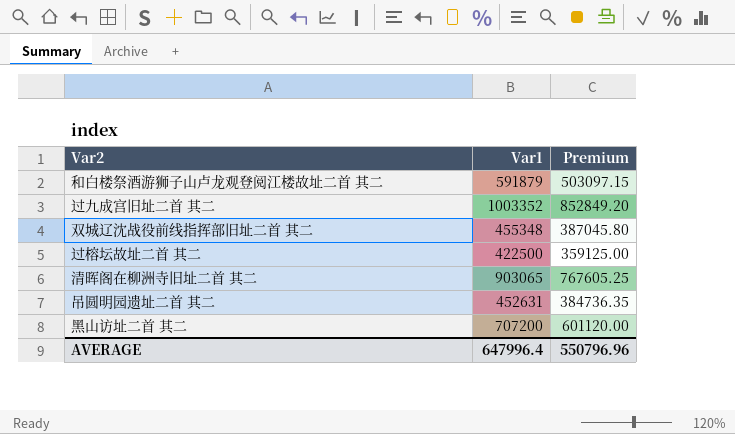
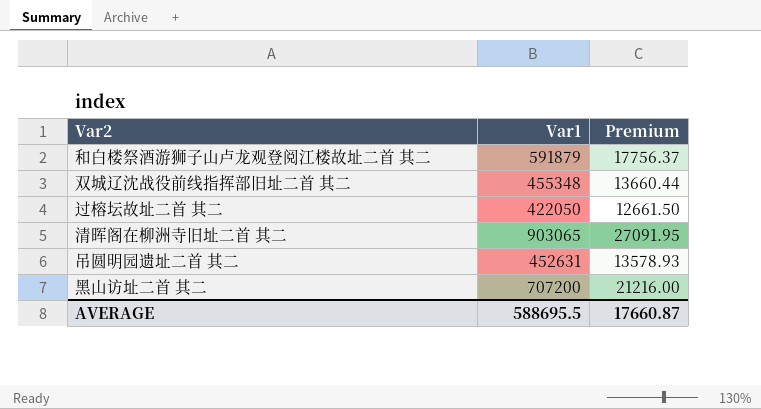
column Premium | formula: [Var1] * 0.85 -> [Var1] * 0.03
row 过九成宫旧址二首 其二: 1003352 | 852849.20 -> none
过榕坛故址二首 其二 | Var1: 422500 -> 422050
AVERAGE | Var1: 647996.4 -> 588695.5
AVERAGE | Premium: 550796.96 -> 17660.87

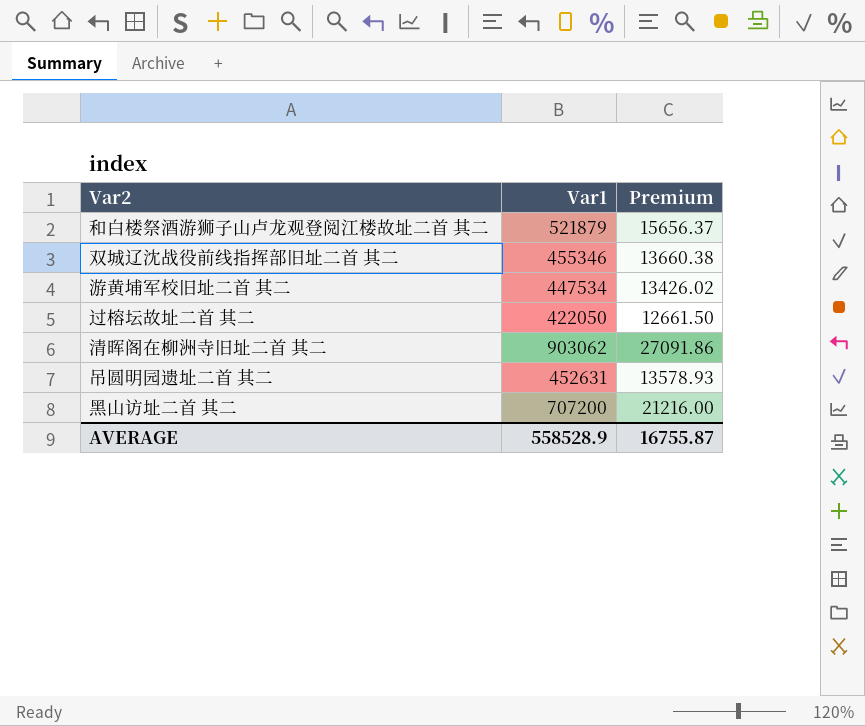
和白楼祭酒游狮子山卢龙观登阅江楼故址二首 其二 | Var1: 591879 -> 521879
和白楼祭酒游狮子山卢龙观登阅江楼故址二首 其二 | Premium: 17756.37 -> 15656.37
双城辽沈战役前线指挥部旧址二首 其二 | Var1: 455348 -> 455346
双城辽沈战役前线指挥部旧址二首 其二 | Premium: 13660.44 -> 13660.38
row 游黄埔军校旧址二首 其二: none -> 447534 | 13426.02
清晖阁在柳洲寺旧址二首 其二 | Var1: 903065 -> 903062
清晖阁在柳洲寺旧址二首 其二 | Premium: 27091.95 -> 27091.86
AVERAGE | Var1: 588695.5 -> 558528.9
AVERAGE | Premium: 17660.87 -> 16755.87

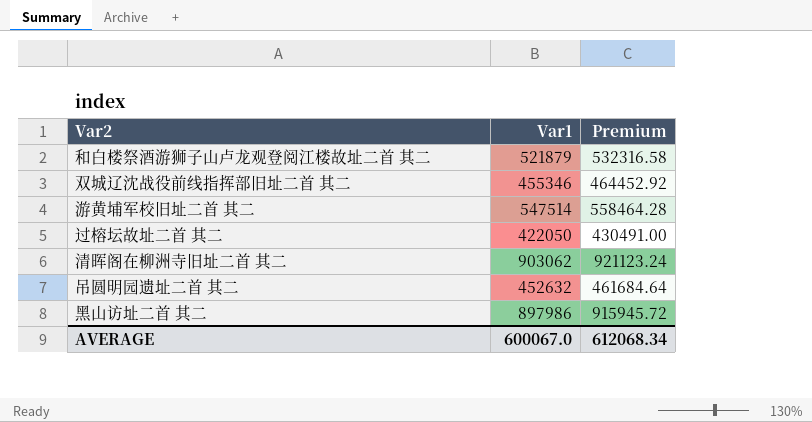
column Premium | formula: [Var1] * 0.03 -> [Var1] * 1.02
游黄埔军校旧址二首 其二 | Var1: 447534 -> 547514
吊圆明园遗址二首 其二 | Var1: 452631 -> 452632
黑山访址二首 其二 | Var1: 707200 -> 897986
AVERAGE | Var1: 558528.9 -> 600067.0
AVERAGE | Premium: 16755.87 -> 612068.34

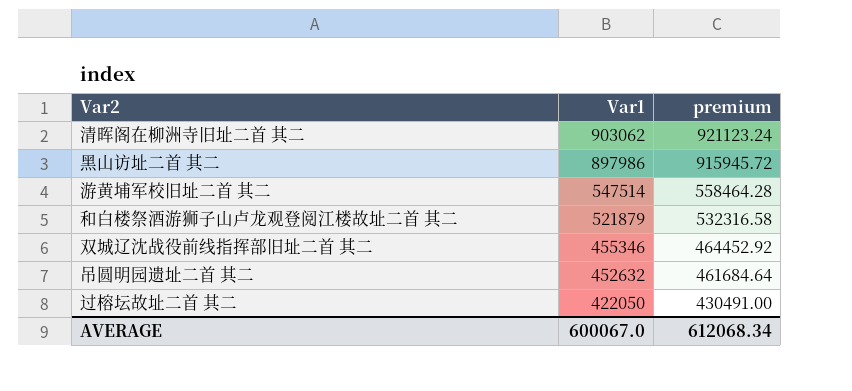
row order: none -> Var1 descending
column name: Premium -> premium

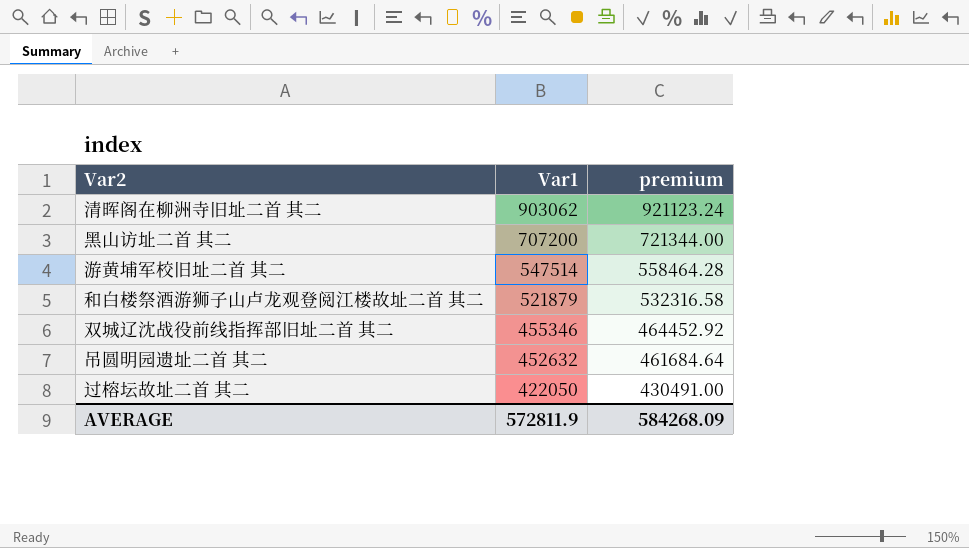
黑山访址二首 其二 | Var1: 897986 -> 707200
黑山访址二首 其二 | premium: 915945.72 -> 721344.00
AVERAGE | Var1: 600067.0 -> 572811.9
AVERAGE | premium: 612068.34 -> 584268.09

